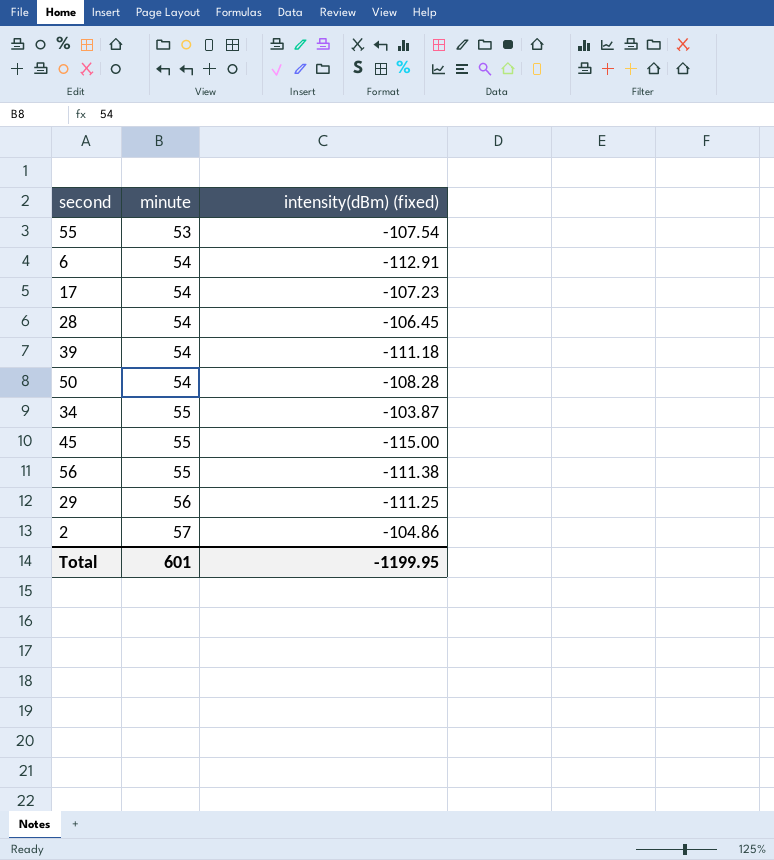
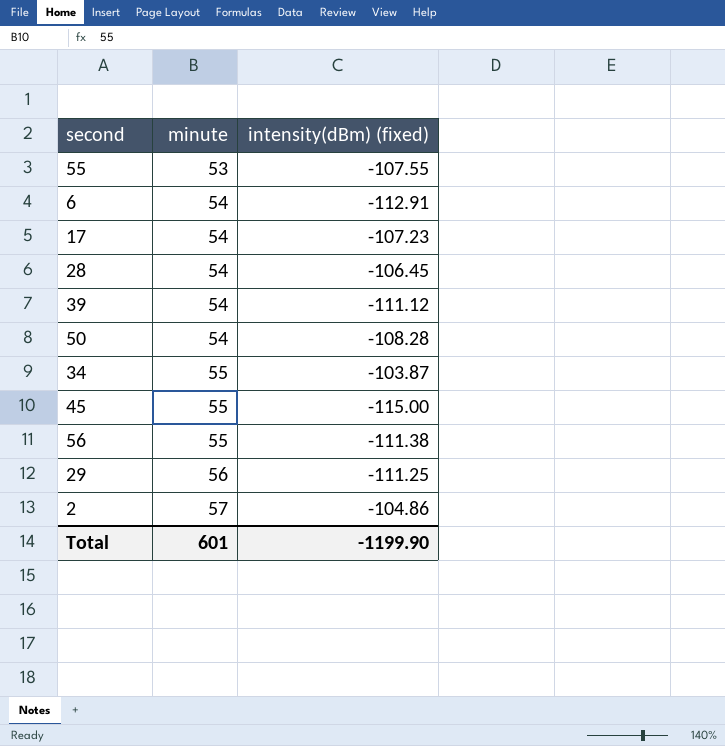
55 | intensity(dBm) (fixed): -107.54 -> -107.55
39 | intensity(dBm) (fixed): -111.18 -> -111.12
Total | intensity(dBm) (fixed): -1199.95 -> -1199.90

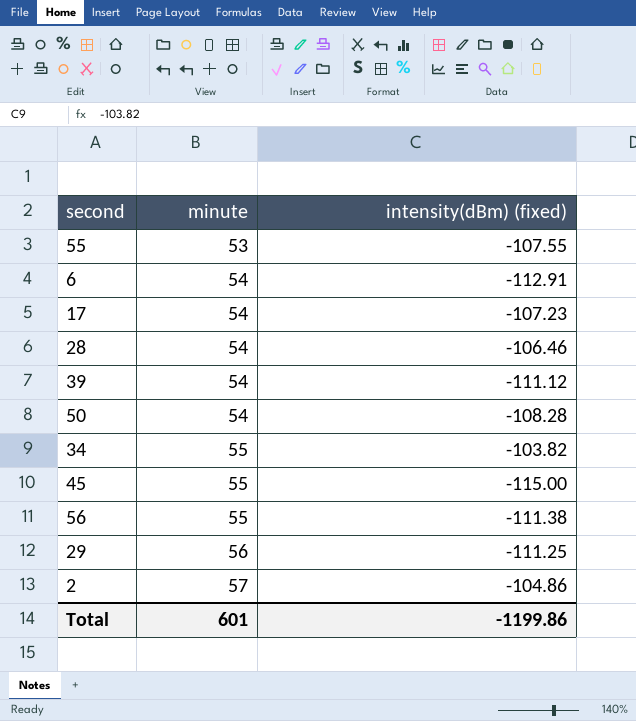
28 | intensity(dBm) (fixed): -106.45 -> -106.46
34 | intensity(dBm) (fixed): -103.87 -> -103.82
Total | intensity(dBm) (fixed): -1199.90 -> -1199.86

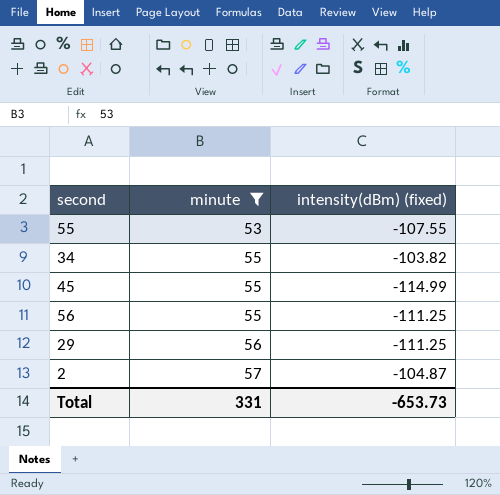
filter: none -> minute != 54
45 | intensity(dBm) (fixed): -115.00 -> -114.99
56 | intensity(dBm) (fixed): -111.38 -> -111.25
2 | intensity(dBm) (fixed): -104.86 -> -104.87
Total | minute: 601 -> 331
Total | intensity(dBm) (fixed): -1199.86 -> -653.73

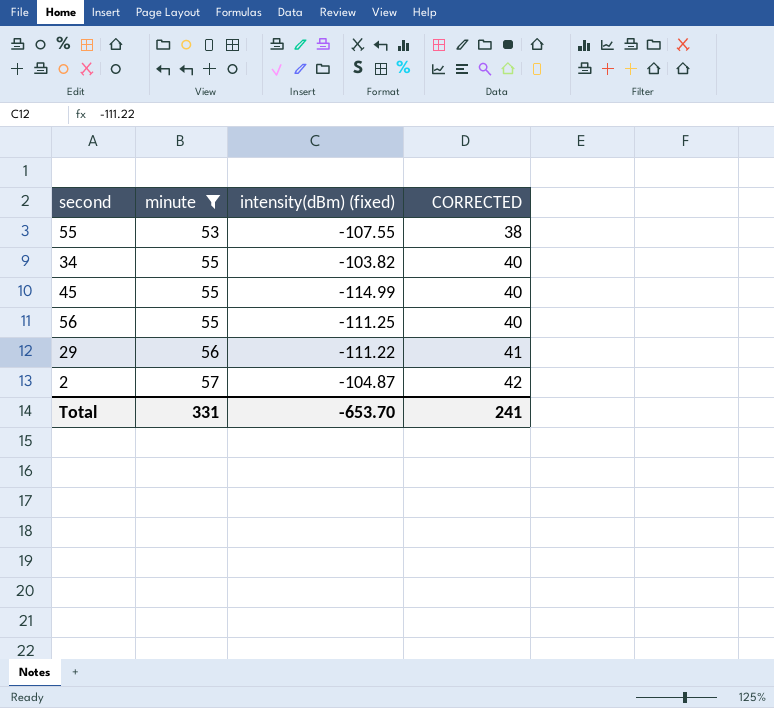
column CORRECTED | formula: none -> [minute] - 15
29 | intensity(dBm) (fixed): -111.25 -> -111.22
Total | intensity(dBm) (fixed): -653.73 -> -653.70

